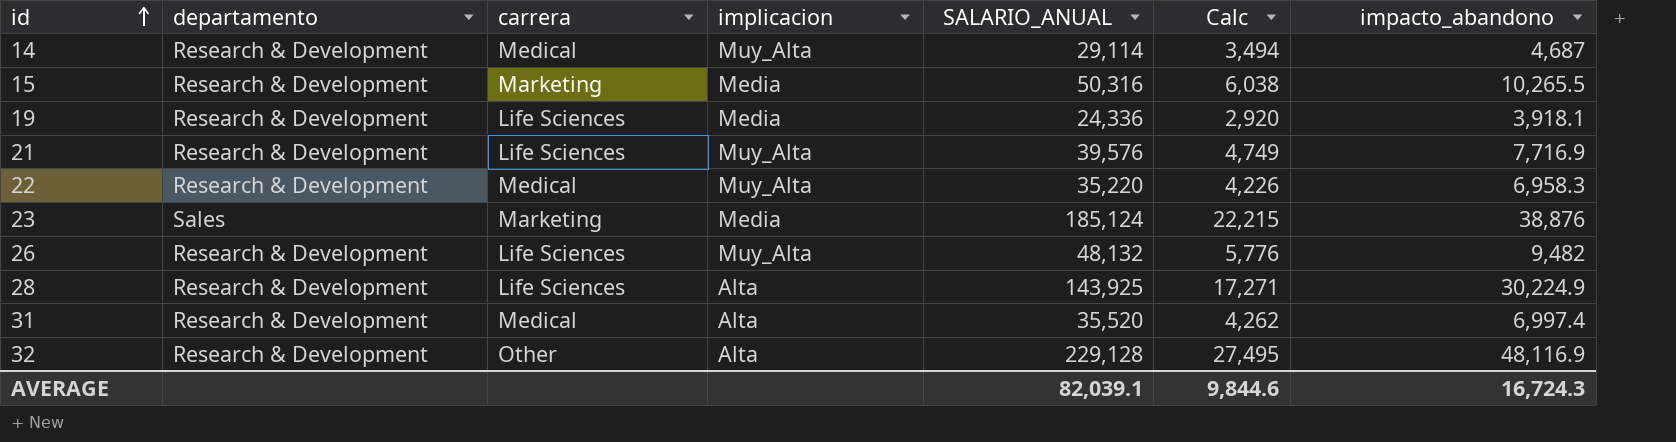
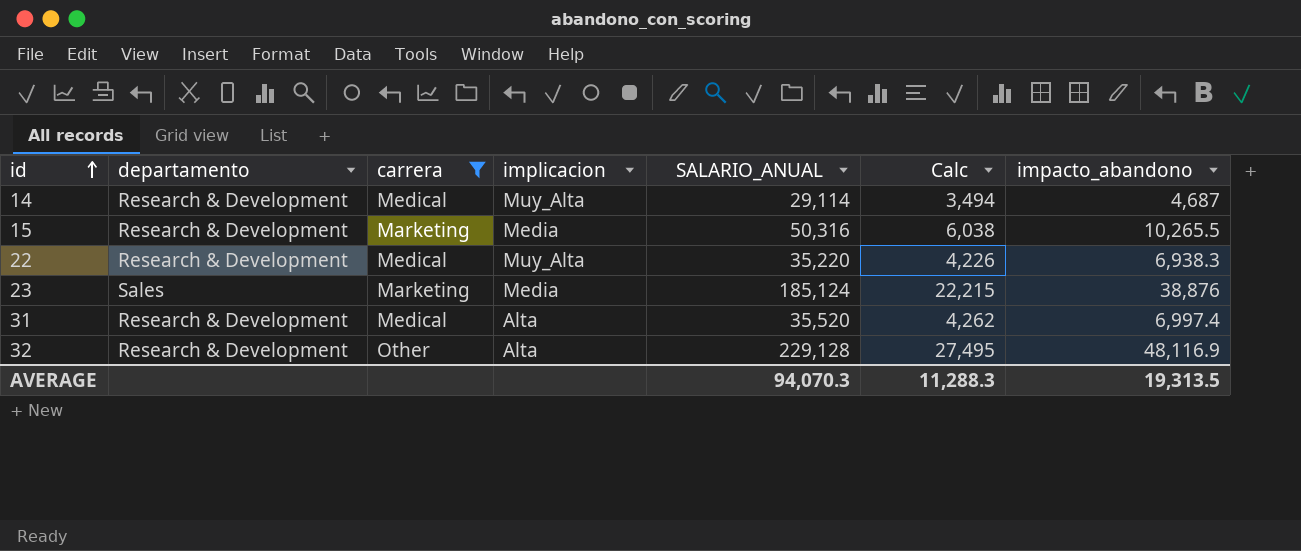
filter: none -> carrera != Life Sciences
22 | impacto_abandono: 6,958.3 -> 6,938.3
AVERAGE | SALARIO_ANUAL: 82,039.1 -> 94,070.3
AVERAGE | Calc: 9,844.6 -> 11,288.3
AVERAGE | impacto_abandono: 16,724.3 -> 19,313.5

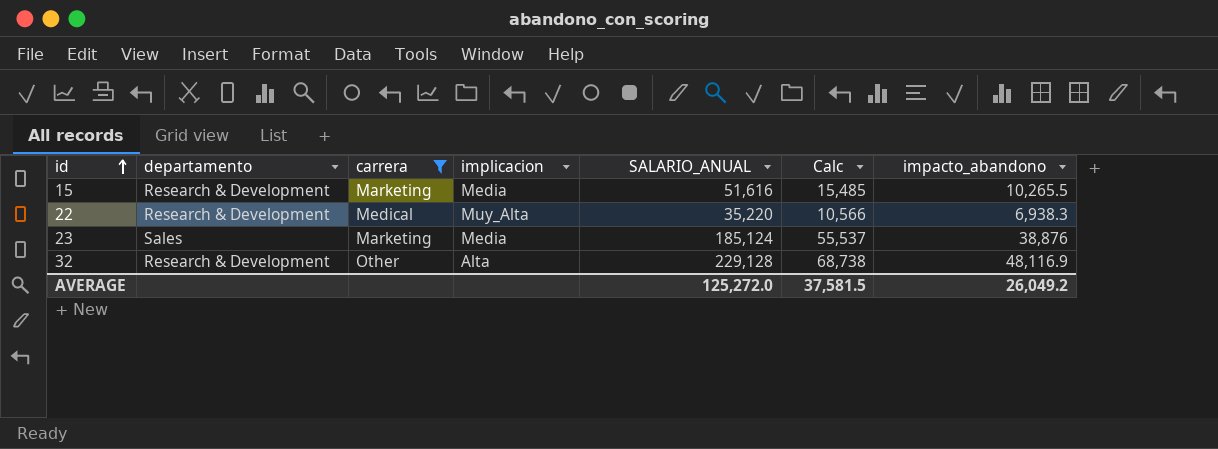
column Calc | formula: [SALARIO_ANUAL] * 0.12 -> [SALARIO_ANUAL] * 0.3
row 14: Research & Development | Medical | Muy_Alta | 29,114 | 3,494 | 4,687 -> none
row 31: Research & Development | Medical | Alta | 35,520 | 4,262 | 6,997.4 -> none
15 | SALARIO_ANUAL: 50,316 -> 51,616
AVERAGE | SALARIO_ANUAL: 94,070.3 -> 125,272.0
AVERAGE | Calc: 11,288.3 -> 37,581.5
AVERAGE | impacto_abandono: 19,313.5 -> 26,049.2

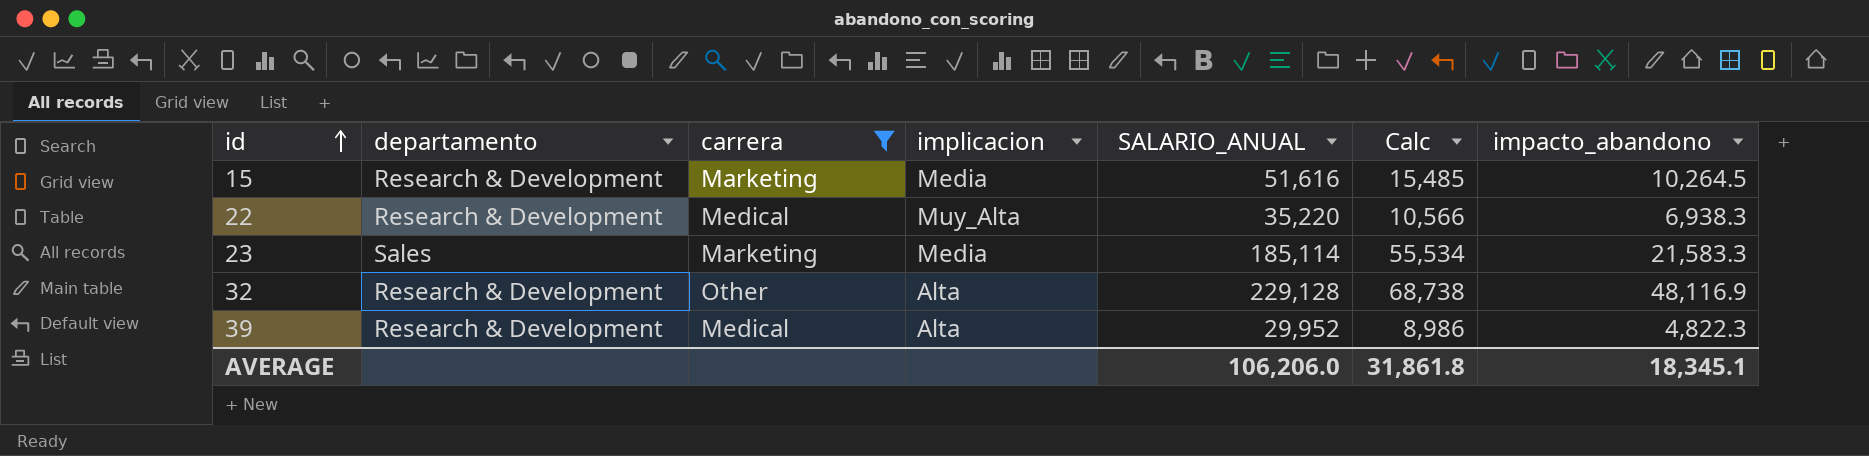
15 | impacto_abandono: 10,265.5 -> 10,264.5
23 | SALARIO_ANUAL: 185,124 -> 185,114
23 | Calc: 55,537 -> 55,534
23 | impacto_abandono: 38,876 -> 21,583.3
row 39: none -> Research & Development | Medical | Alta | 29,952 | 8,986 | 4,822.3
AVERAGE | SALARIO_ANUAL: 125,272.0 -> 106,206.0
AVERAGE | Calc: 37,581.5 -> 31,861.8
AVERAGE | impacto_abandono: 26,049.2 -> 18,345.1

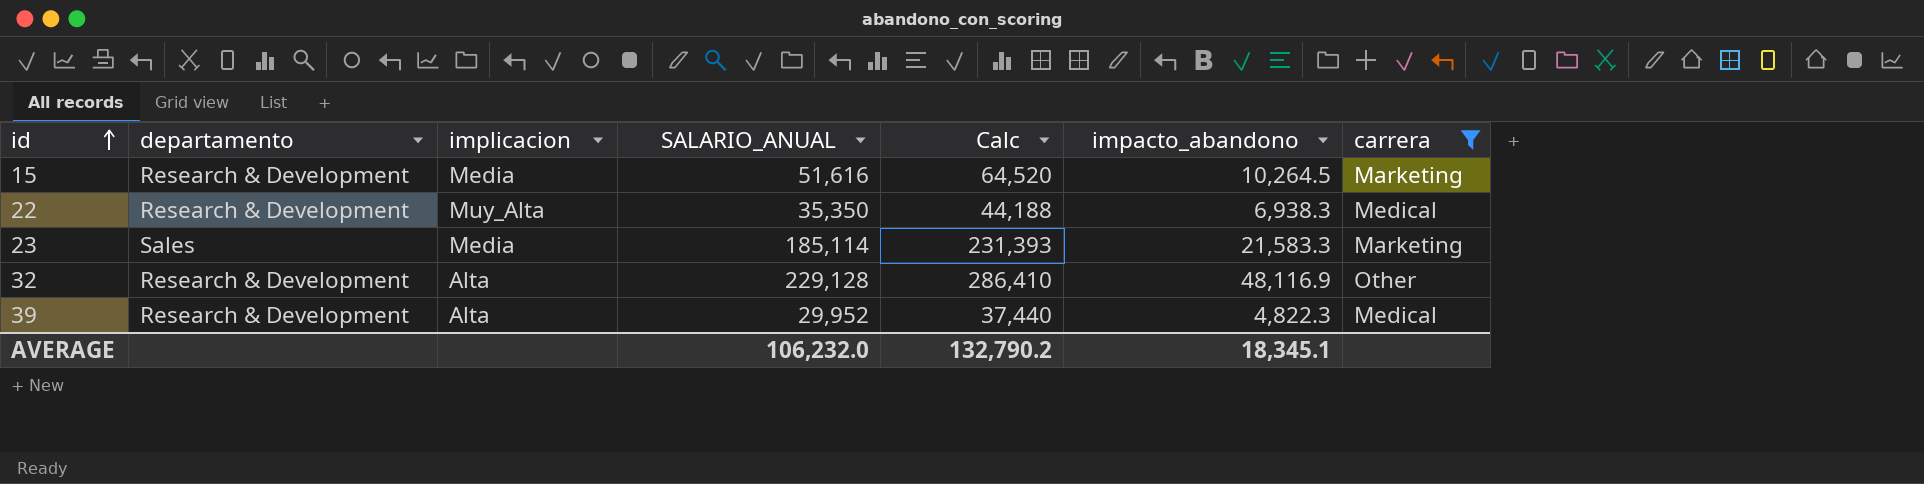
column Calc | formula: [SALARIO_ANUAL] * 0.3 -> [SALARIO_ANUAL] * 1.25
column carrera | position: 3 -> 7
22 | SALARIO_ANUAL: 35,220 -> 35,350
AVERAGE | SALARIO_ANUAL: 106,206.0 -> 106,232.0
AVERAGE | Calc: 31,861.8 -> 132,790.2

